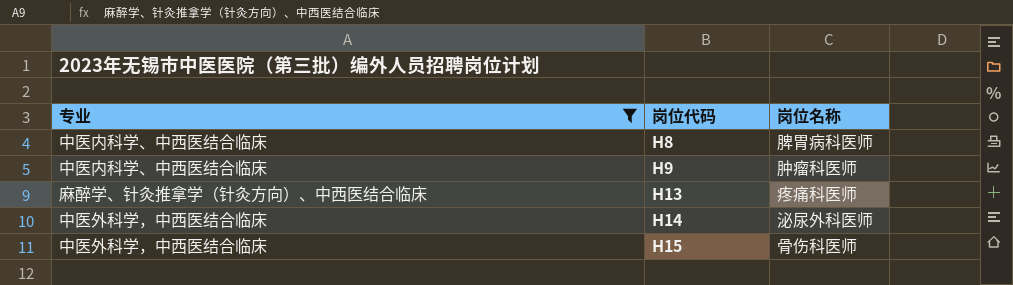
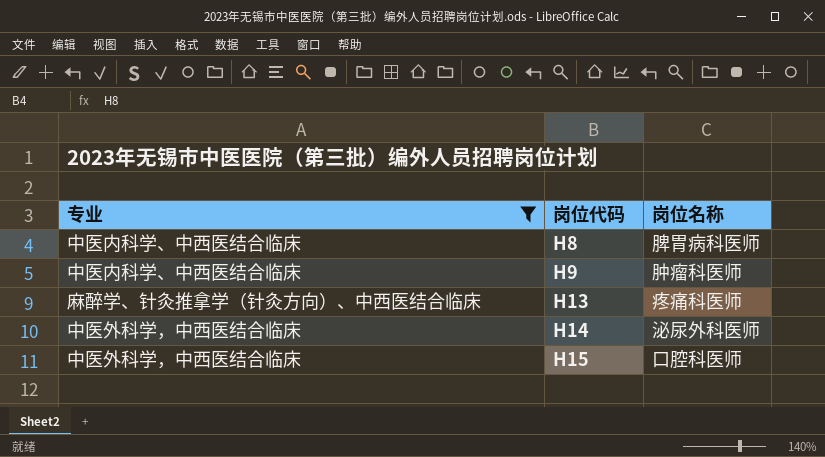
H15 | 岗位名称: 骨伤科医师 -> 口腔科医师

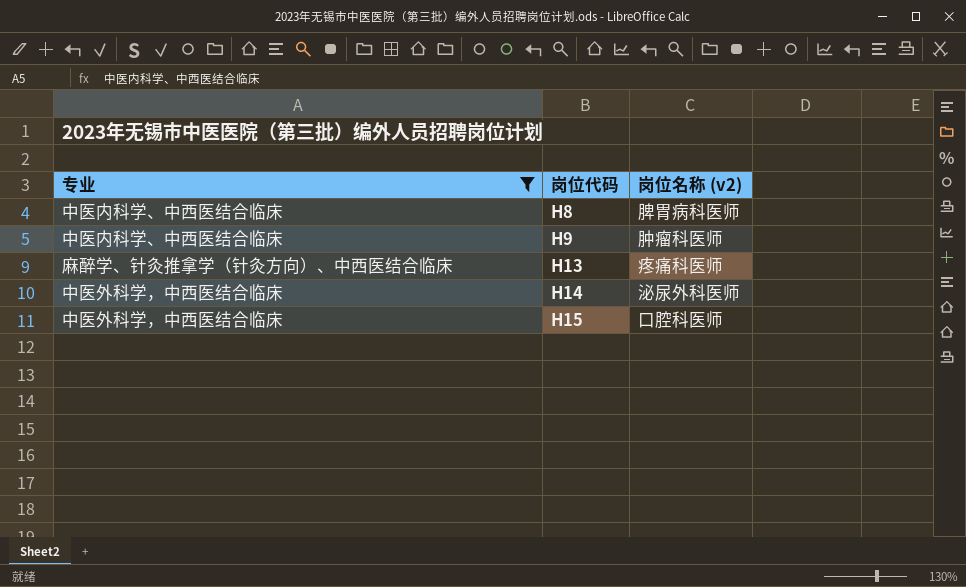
column name: 岗位名称 -> 岗位名称 (v2)

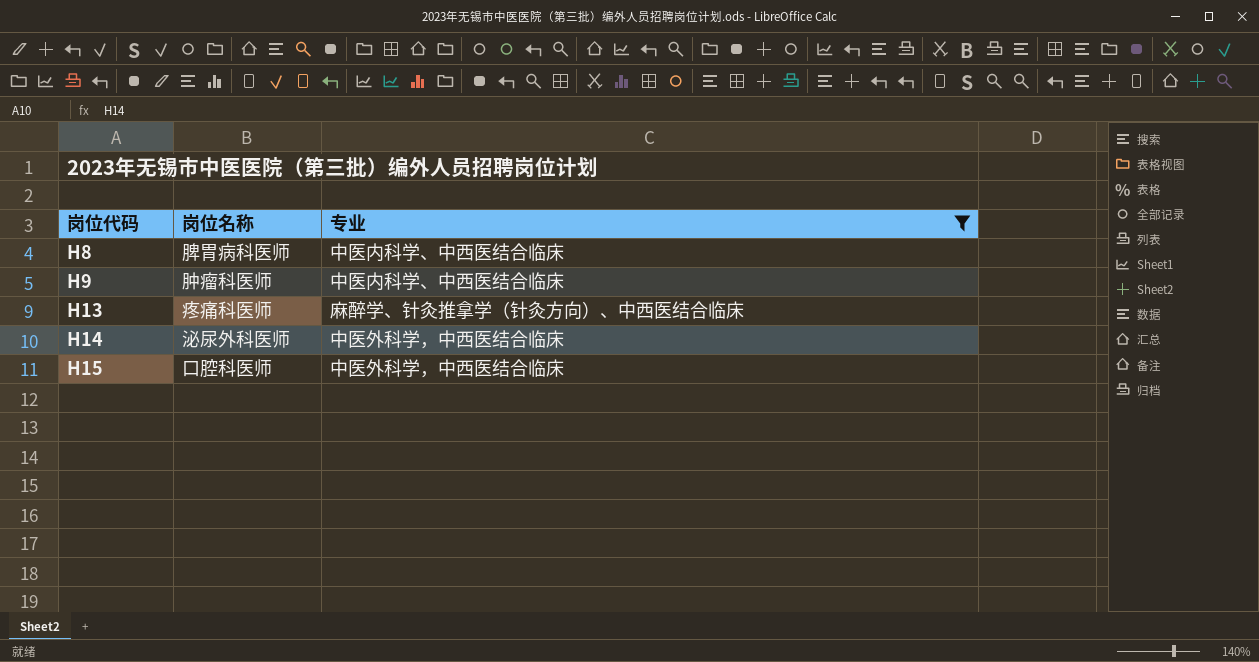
column name: 岗位名称 (v2) -> 岗位名称
column 专业 | position: 1 -> 3

